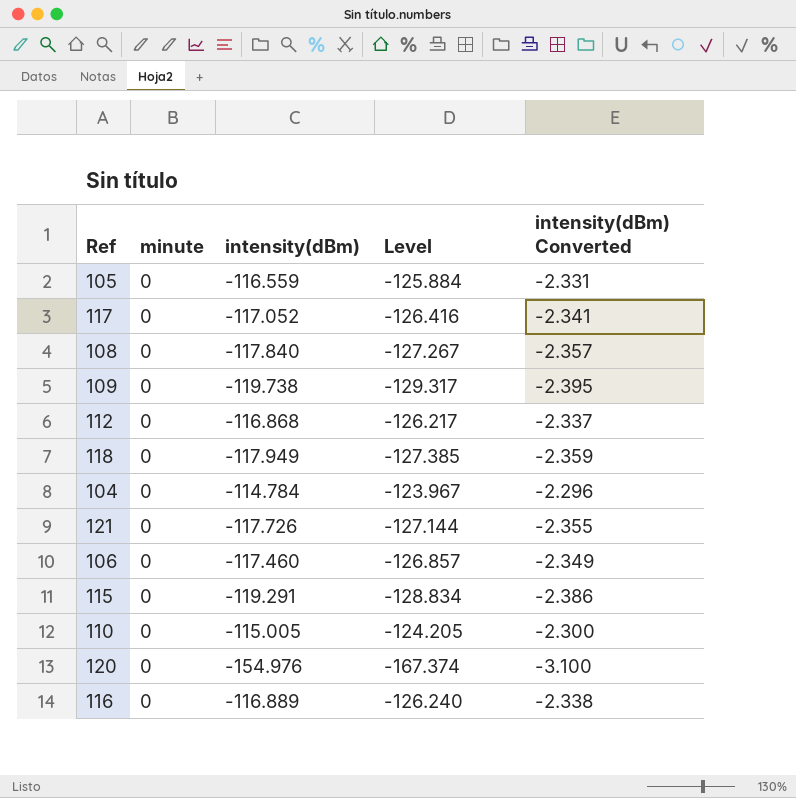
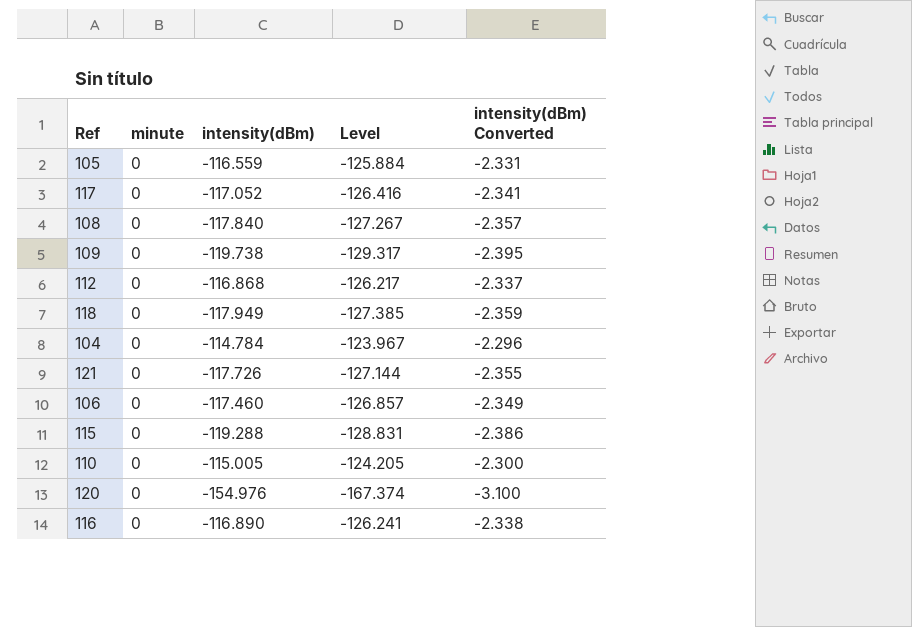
115 | intensity(dBm): -119.291 -> -119.288
115 | Level: -128.834 -> -128.831
116 | intensity(dBm): -116.889 -> -116.890
116 | Level: -126.240 -> -126.241

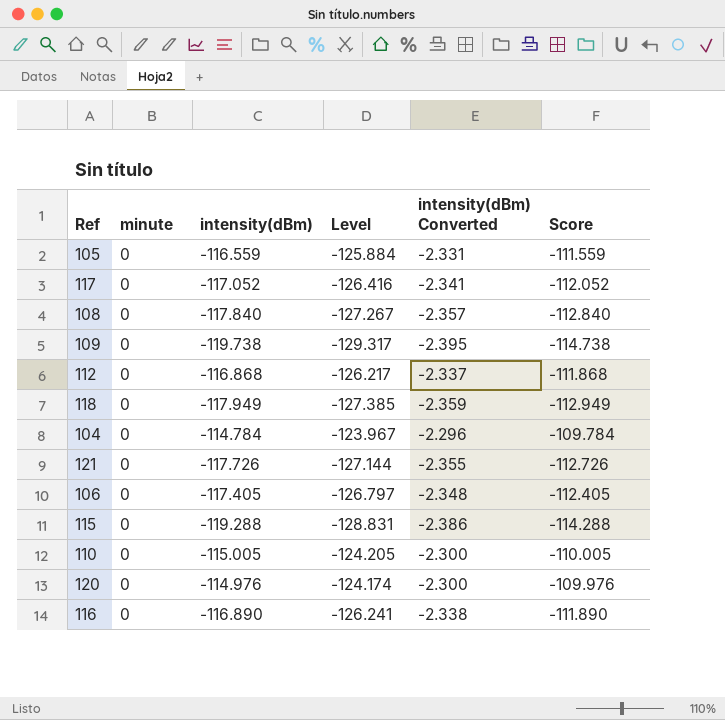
column Score | formula: none -> [intensity(dBm)] + 5
106 | intensity(dBm): -117.460 -> -117.405
106 | Level: -126.857 -> -126.797
106 | intensity(dBm) Converted: -2.349 -> -2.348
120 | intensity(dBm): -154.976 -> -114.976
120 | Level: -167.374 -> -124.174
120 | intensity(dBm) Converted: -3.100 -> -2.300

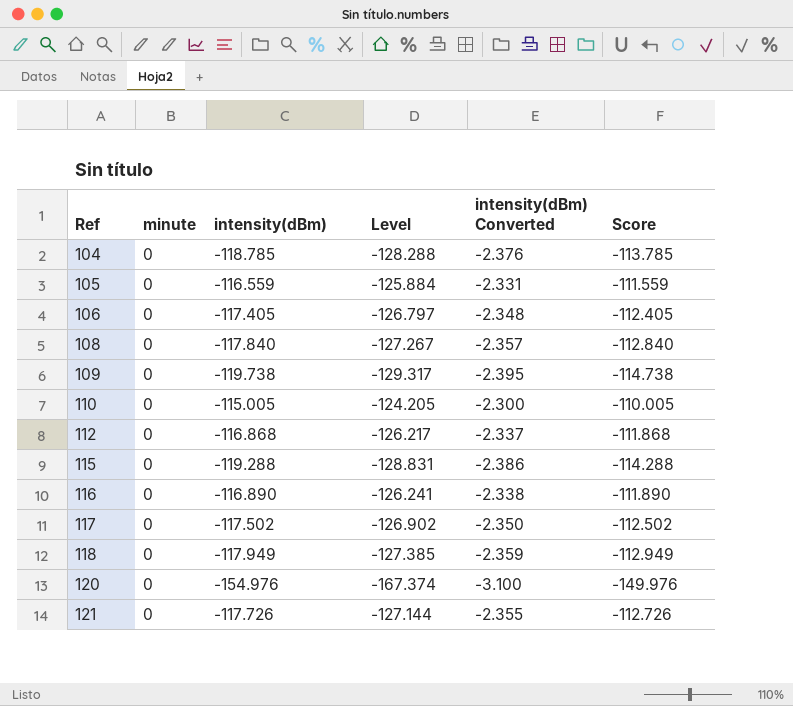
row order: none -> Ref ascending
104 | intensity(dBm): -114.784 -> -118.785
104 | Level: -123.967 -> -128.288
104 | intensity(dBm) Converted: -2.296 -> -2.376
104 | Score: -109.784 -> -113.785
117 | intensity(dBm): -117.052 -> -117.502
117 | Level: -126.416 -> -126.902
117 | intensity(dBm) Converted: -2.341 -> -2.350
117 | Score: -112.052 -> -112.502
120 | intensity(dBm): -114.976 -> -154.976
120 | Level: -124.174 -> -167.374
120 | intensity(dBm) Converted: -2.300 -> -3.100
120 | Score: -109.976 -> -149.976

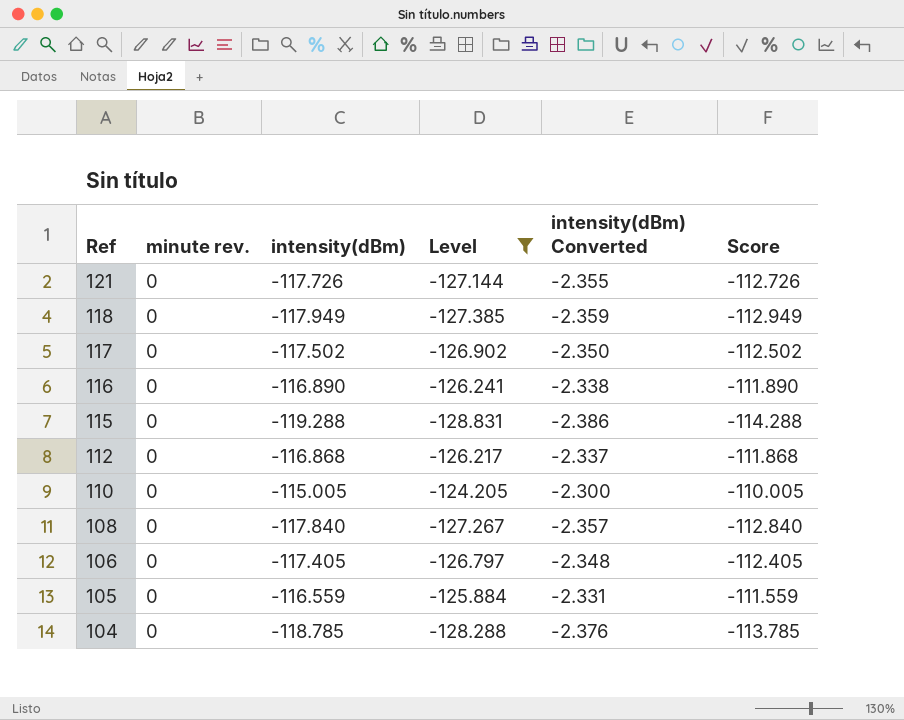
filter: none -> Level >= -128.831
row order: Ref ascending -> Ref descending
column name: minute -> minute rev.

